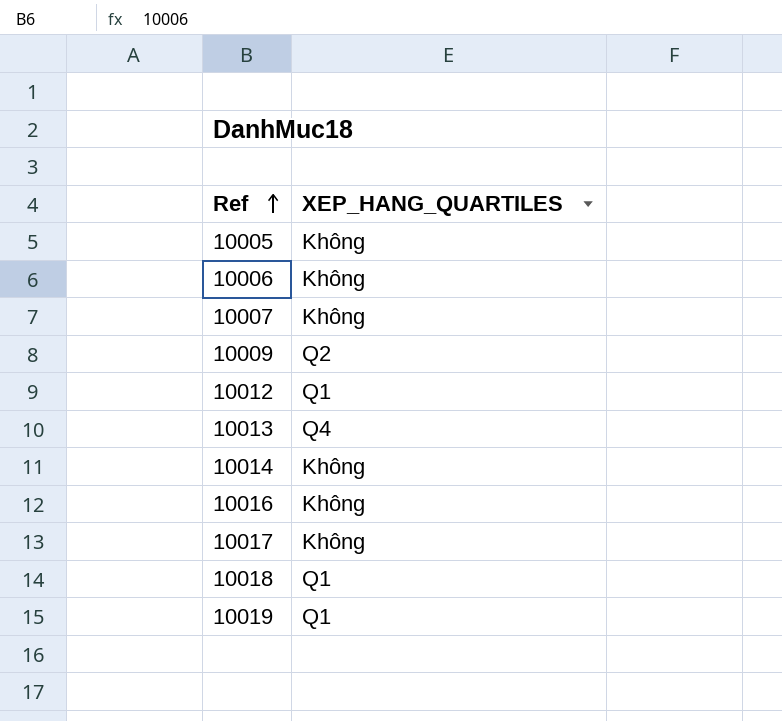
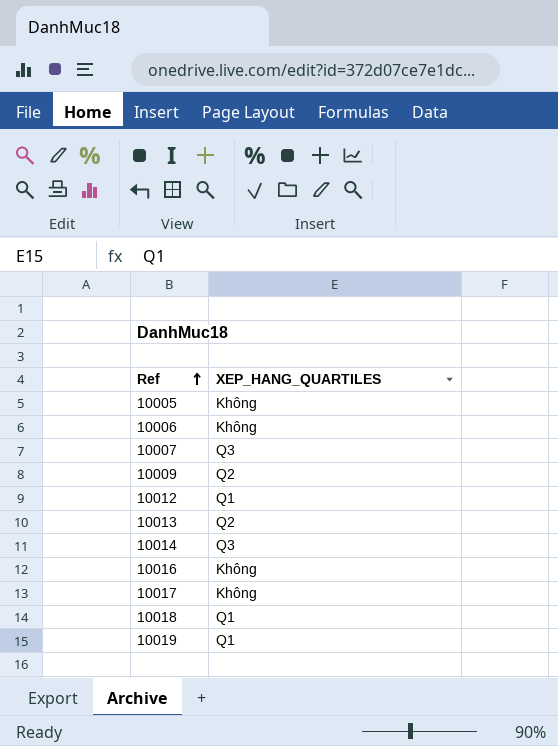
10007 | XEP_HANG_QUARTILES: Không -> Q3
10013 | XEP_HANG_QUARTILES: Q4 -> Q2
10014 | XEP_HANG_QUARTILES: Không -> Q3

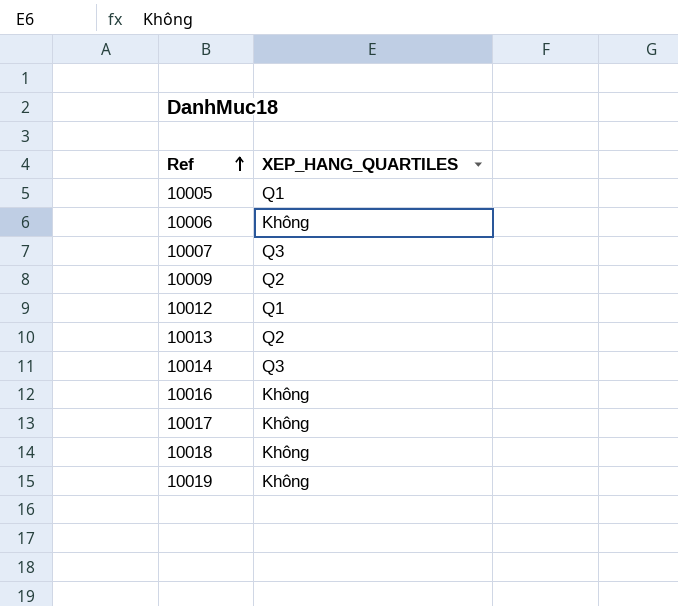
10005 | XEP_HANG_QUARTILES: Không -> Q1
10018 | XEP_HANG_QUARTILES: Q1 -> Không
10019 | XEP_HANG_QUARTILES: Q1 -> Không

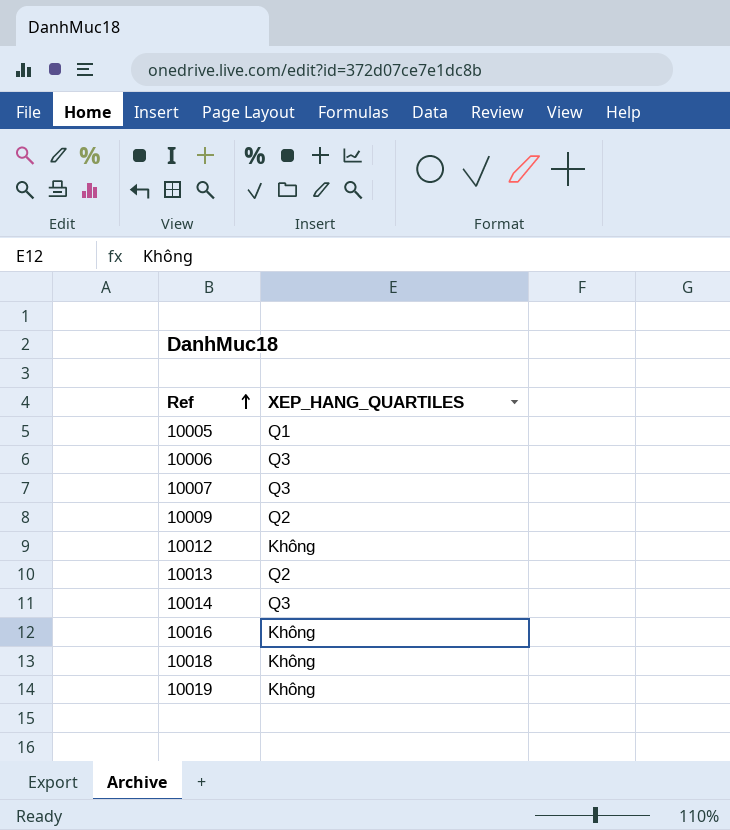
row 10017: Không -> none
10006 | XEP_HANG_QUARTILES: Không -> Q3
10012 | XEP_HANG_QUARTILES: Q1 -> Không

